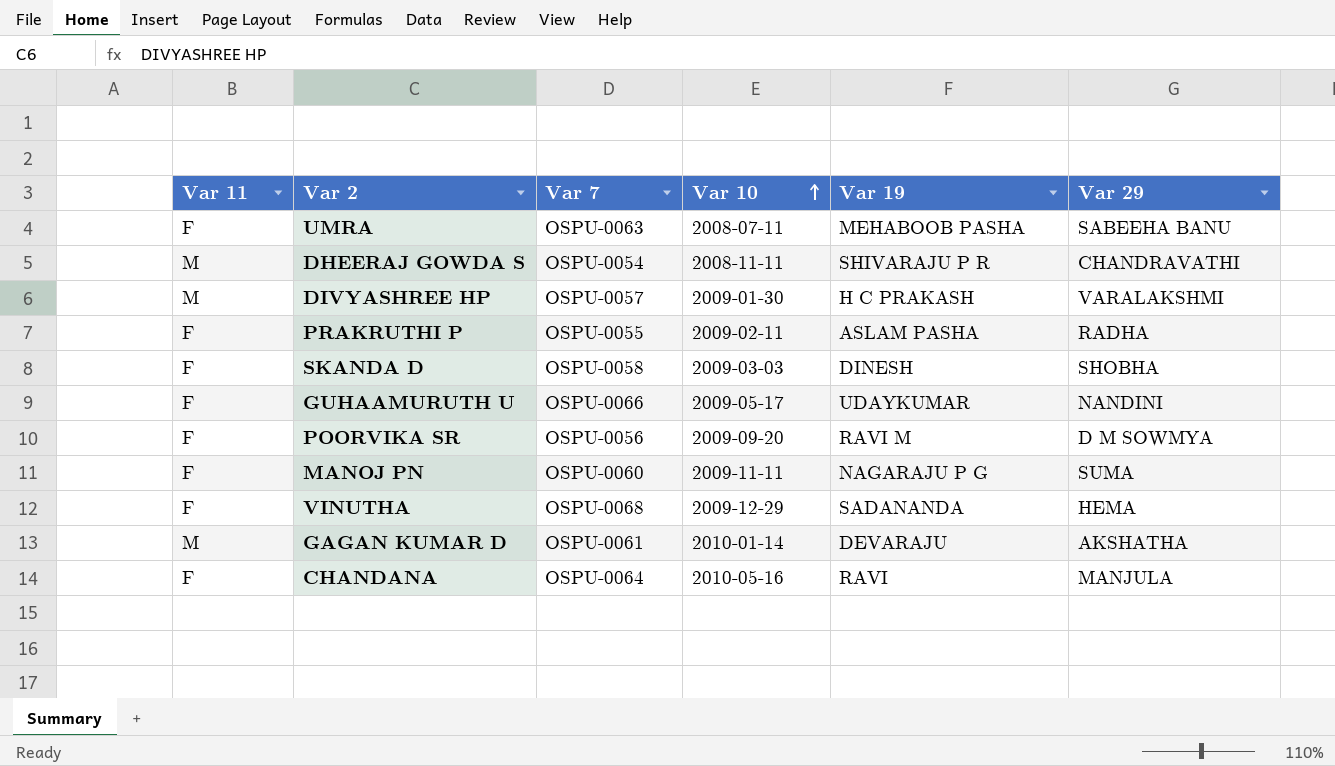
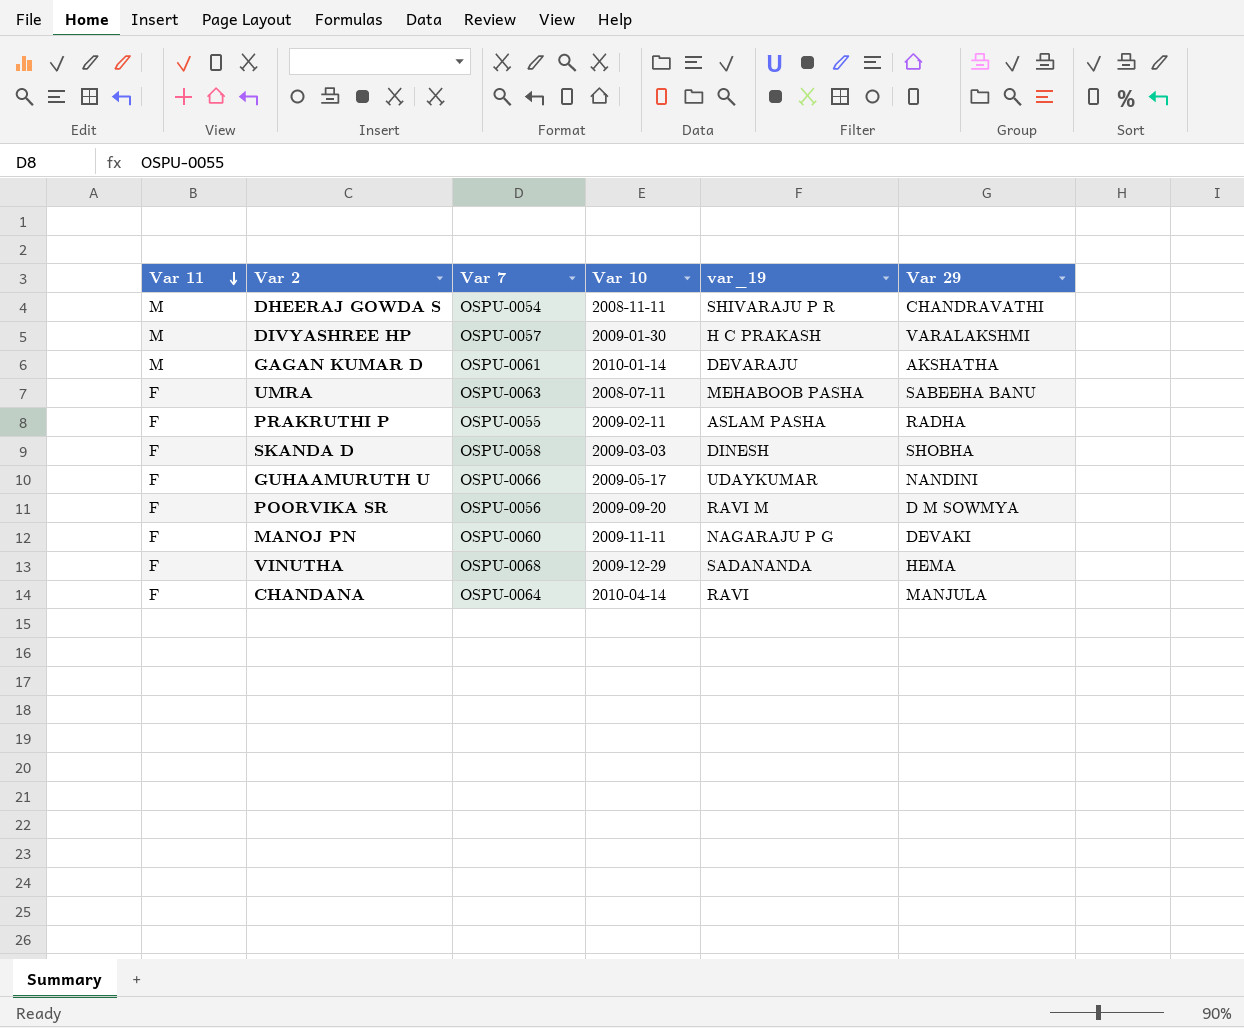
row order: Var 10 ascending -> Var 11 descending
column name: Var 19 -> var_19
MANOJ PN | Var 29: SUMA -> DEVAKI
CHANDANA | Var 10: 2010-05-16 -> 2010-04-14

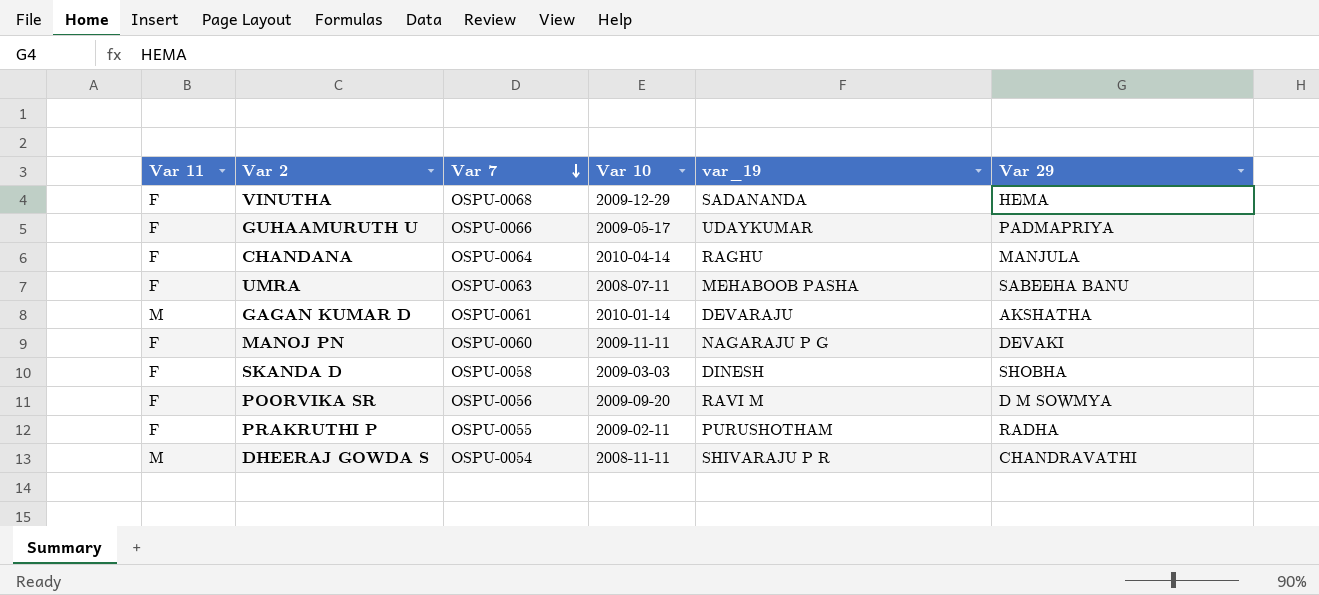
row order: Var 11 descending -> Var 7 descending
row DIVYASHREE HP: M | OSPU-0057 | 2009-01-30 | H C PRAKASH | VARALAKSHMI -> none
GUHAAMURUTH U | Var 29: NANDINI -> PADMAPRIYA
CHANDANA | var_19: RAVI -> RAGHU
PRAKRUTHI P | var_19: ASLAM PASHA -> PURUSHOTHAM

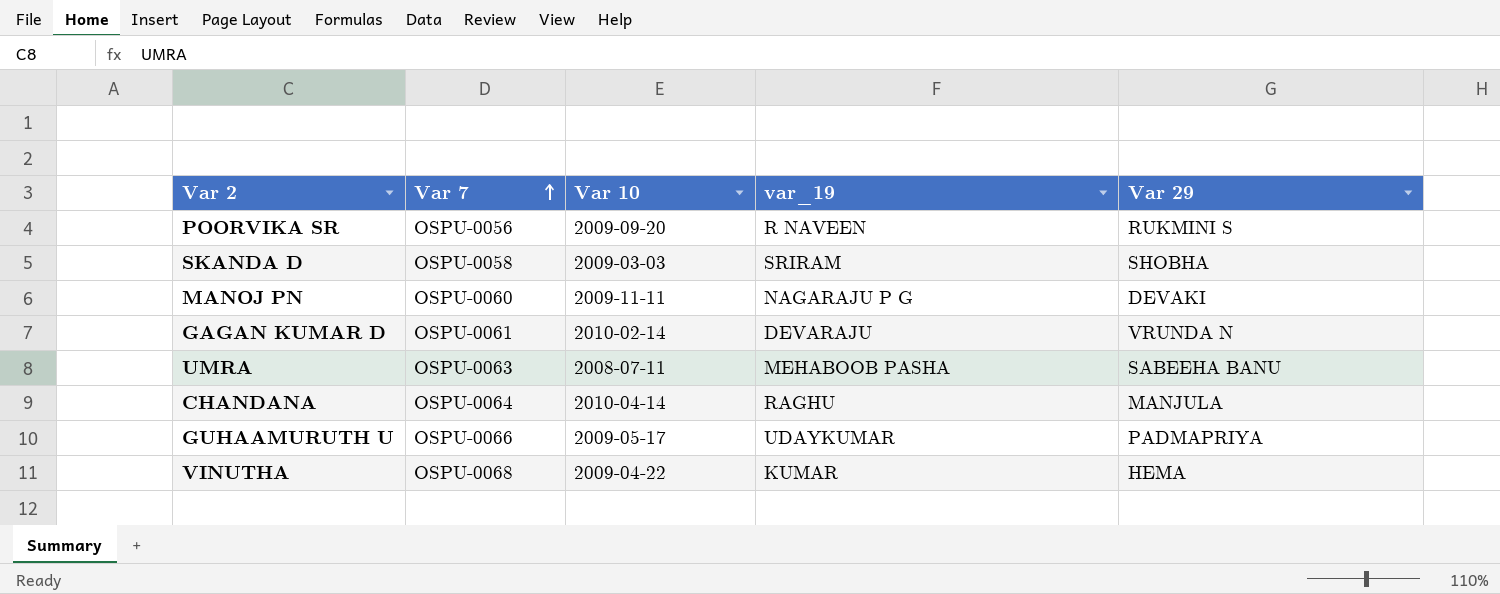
row order: Var 7 descending -> Var 7 ascending
column Var 11 | position: 1 -> none
row PRAKRUTHI P: F | OSPU-0055 | 2009-02-11 | PURUSHOTHAM | RADHA -> none
row DHEERAJ GOWDA S: M | OSPU-0054 | 2008-11-11 | SHIVARAJU P R | CHANDRAVATHI -> none
POORVIKA SR | var_19: RAVI M -> R NAVEEN
POORVIKA SR | Var 29: D M SOWMYA -> RUKMINI S
SKANDA D | var_19: DINESH -> SRIRAM
GAGAN KUMAR D | Var 10: 2010-01-14 -> 2010-02-14
GAGAN KUMAR D | Var 29: AKSHATHA -> VRUNDA N
VINUTHA | Var 10: 2009-12-29 -> 2009-04-22
VINUTHA | var_19: SADANANDA -> KUMAR

